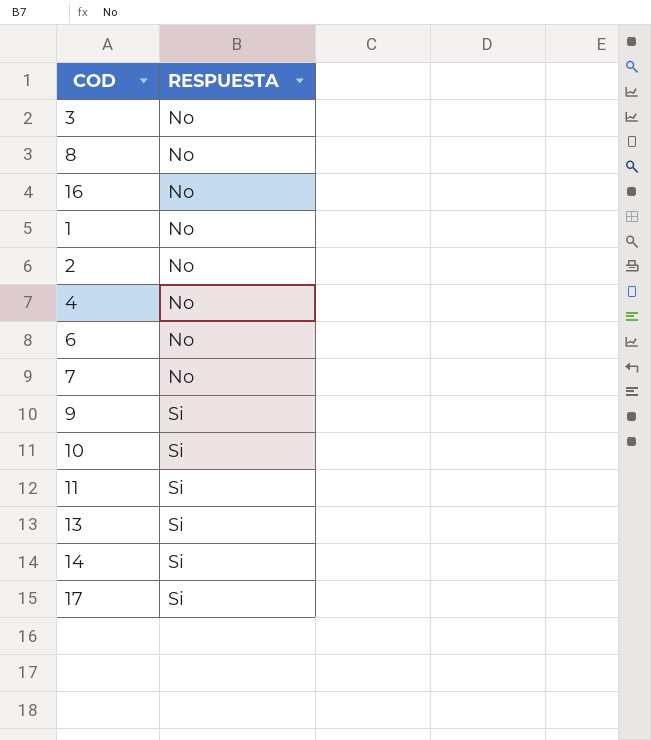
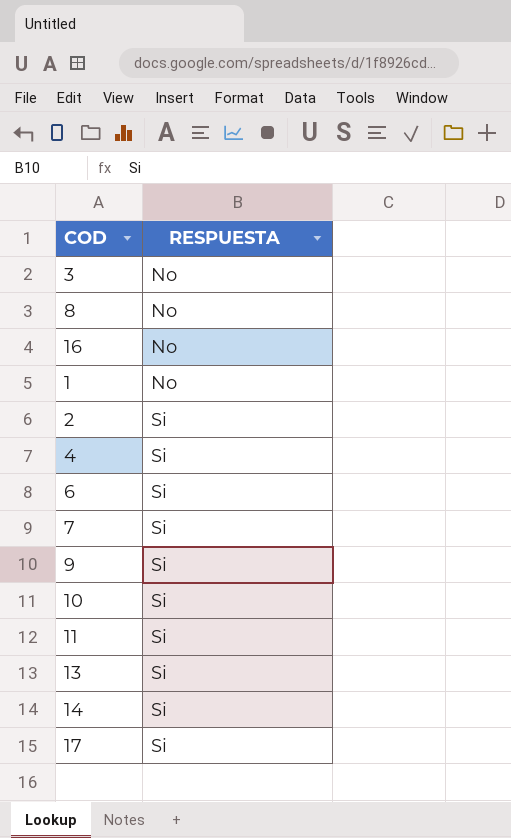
2 | RESPUESTA: No -> Si
4 | RESPUESTA: No -> Si
6 | RESPUESTA: No -> Si
7 | RESPUESTA: No -> Si

